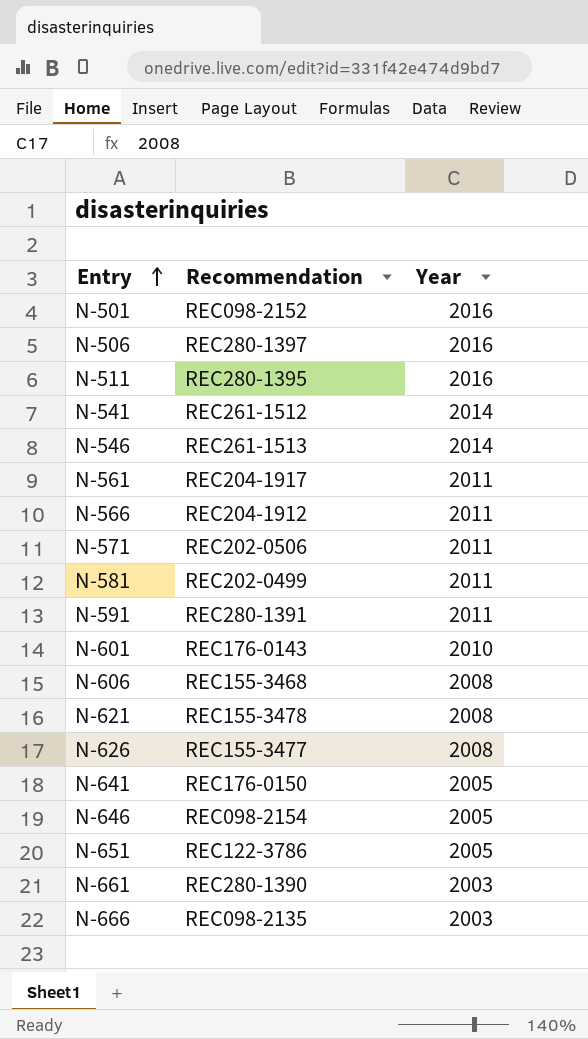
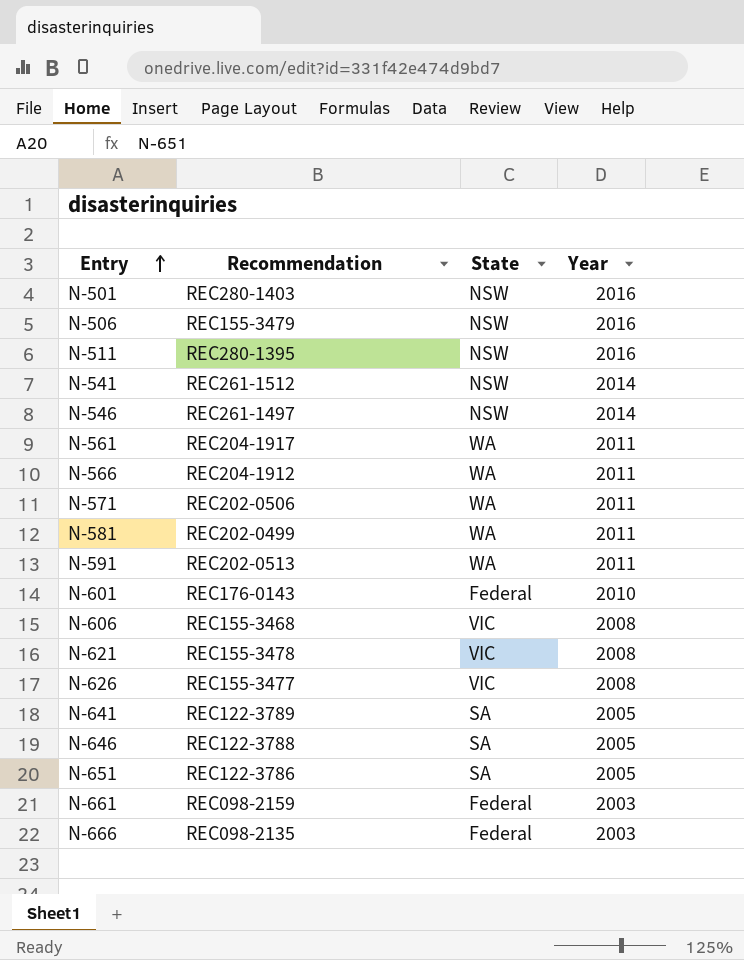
column State | position: none -> 3
N-501 | Recommendation: REC098-2152 -> REC280-1403
N-506 | Recommendation: REC280-1397 -> REC155-3479
N-546 | Recommendation: REC261-1513 -> REC261-1497
N-591 | Recommendation: REC280-1391 -> REC202-0513
N-641 | Recommendation: REC176-0150 -> REC122-3789
N-646 | Recommendation: REC098-2154 -> REC122-3788
N-661 | Recommendation: REC280-1390 -> REC098-2159

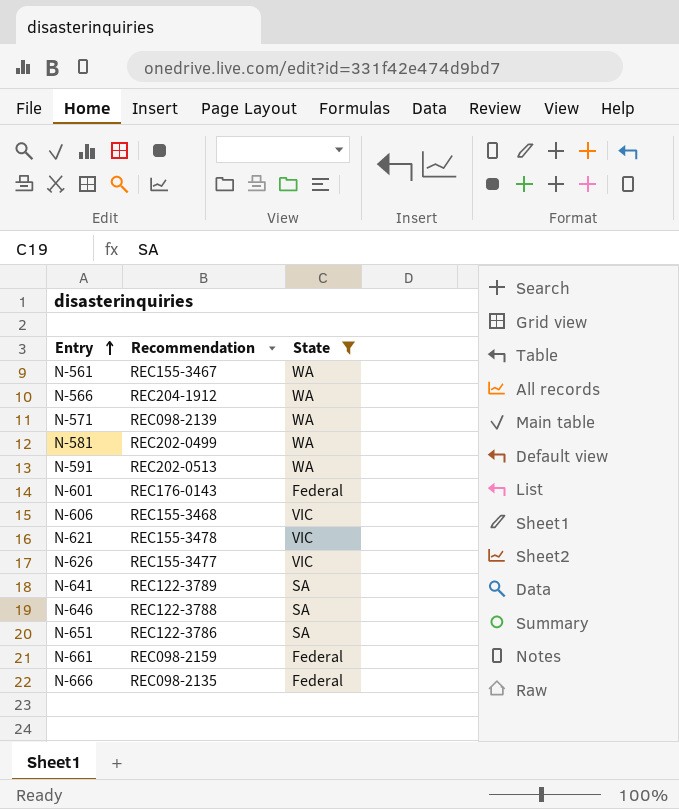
filter: none -> State != NSW
column Year | position: 4 -> none
N-561 | Recommendation: REC204-1917 -> REC155-3467
N-571 | Recommendation: REC202-0506 -> REC098-2139

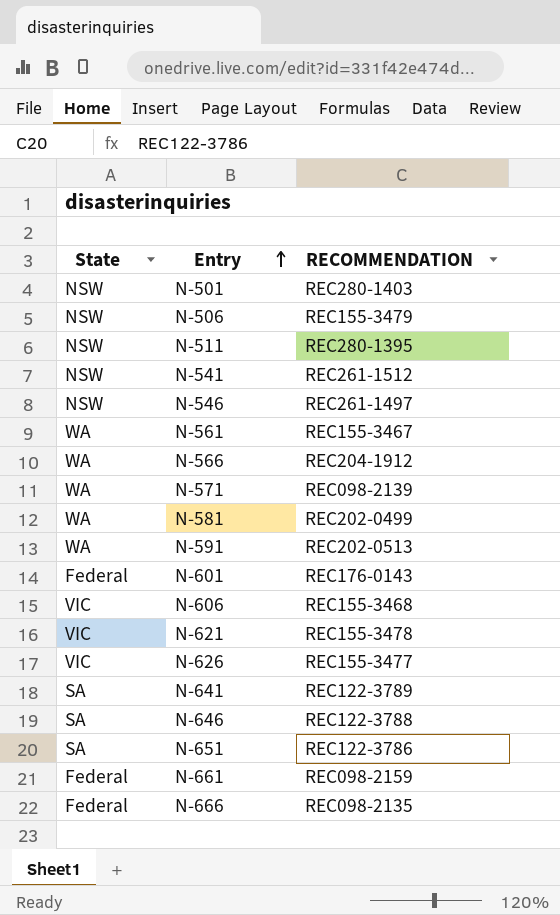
filter: State != NSW -> none
column State | position: 3 -> 1
column name: Recommendation -> RECOMMENDATION

